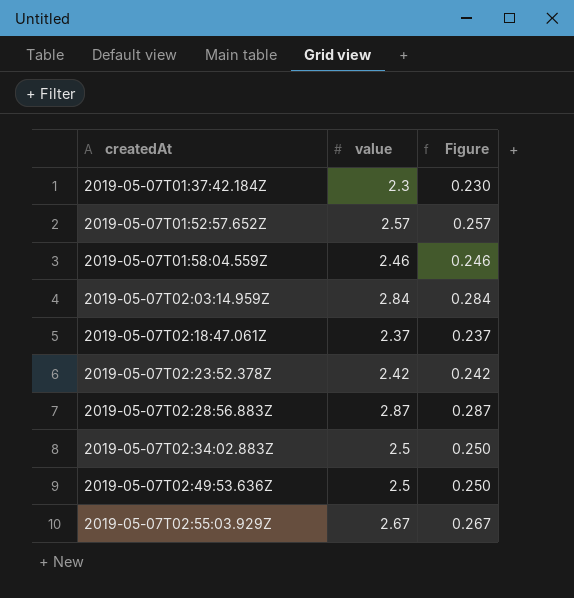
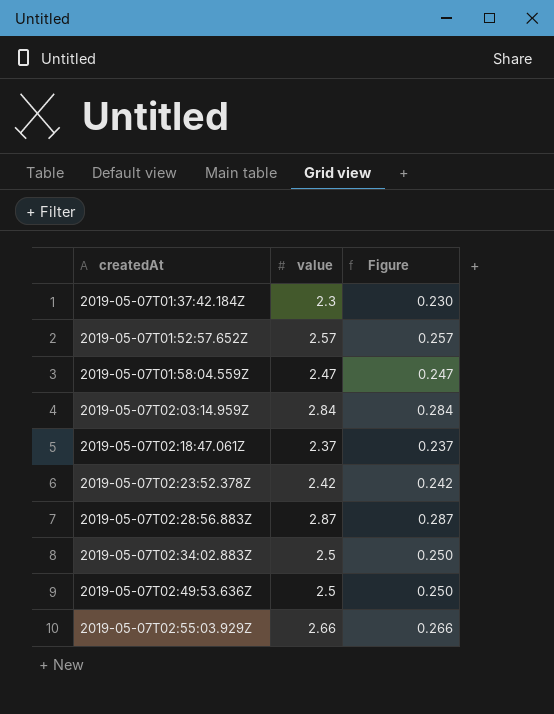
2019-05-07T01:58:04.559Z | value: 2.46 -> 2.47
2019-05-07T01:58:04.559Z | Figure: 0.246 -> 0.247
2019-05-07T02:55:03.929Z | value: 2.67 -> 2.66
2019-05-07T02:55:03.929Z | Figure: 0.267 -> 0.266

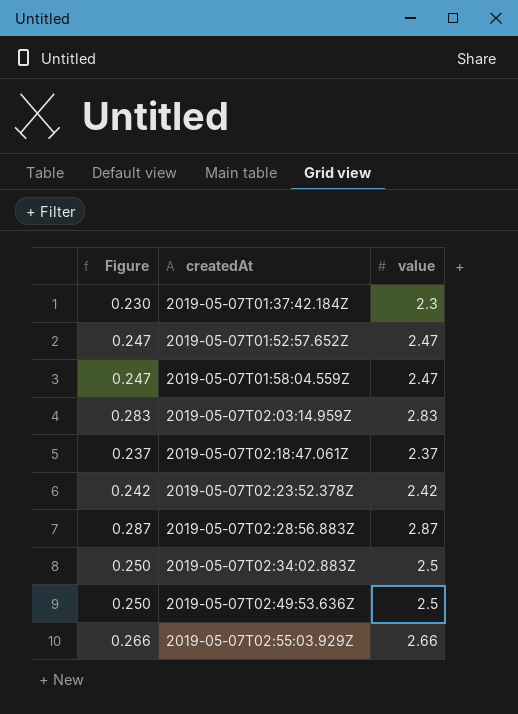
column Figure | position: 3 -> 1
2019-05-07T01:52:57.652Z | Figure: 0.257 -> 0.247
2019-05-07T01:52:57.652Z | value: 2.57 -> 2.47
2019-05-07T02:03:14.959Z | Figure: 0.284 -> 0.283
2019-05-07T02:03:14.959Z | value: 2.84 -> 2.83

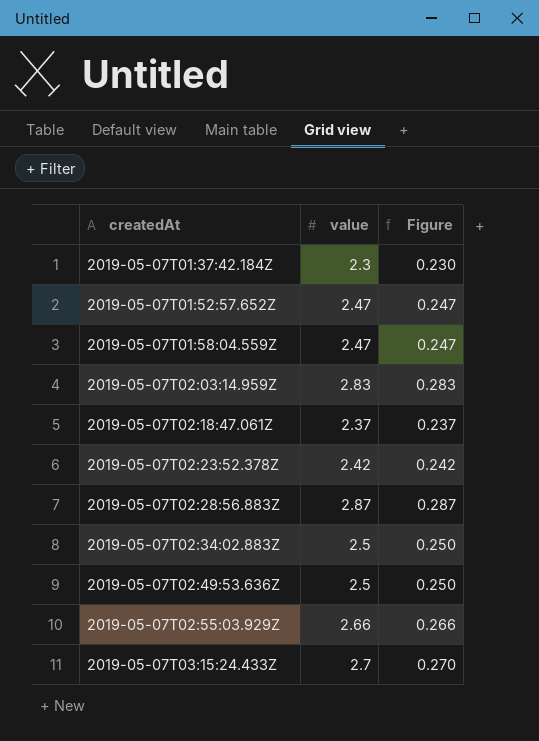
column Figure | position: 1 -> 3
row 2019-05-07T03:15:24.433Z: none -> 2.7 | 0.270

